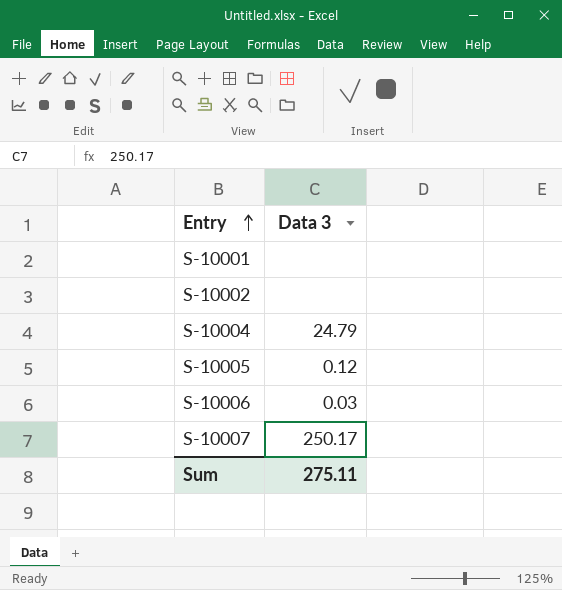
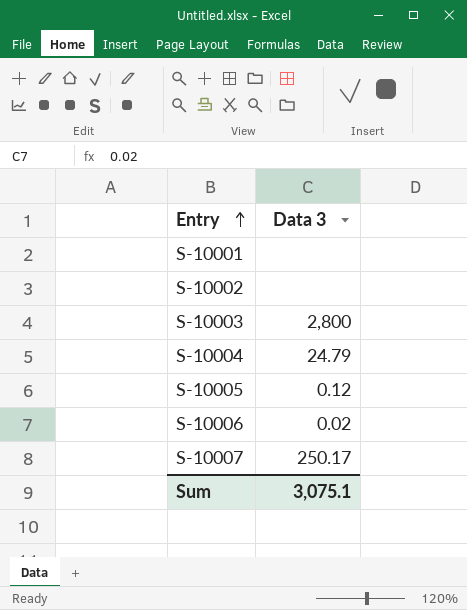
row S-10003: none -> 2,800
S-10006 | Data 3: 0.03 -> 0.02
Sum | Data 3: 275.11 -> 3,075.1

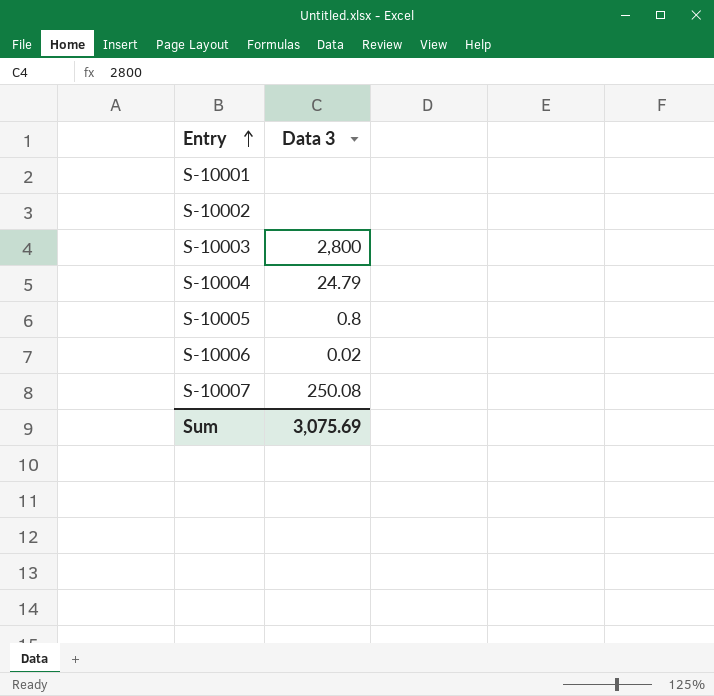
S-10005 | Data 3: 0.12 -> 0.8
S-10007 | Data 3: 250.17 -> 250.08
Sum | Data 3: 3,075.1 -> 3,075.69

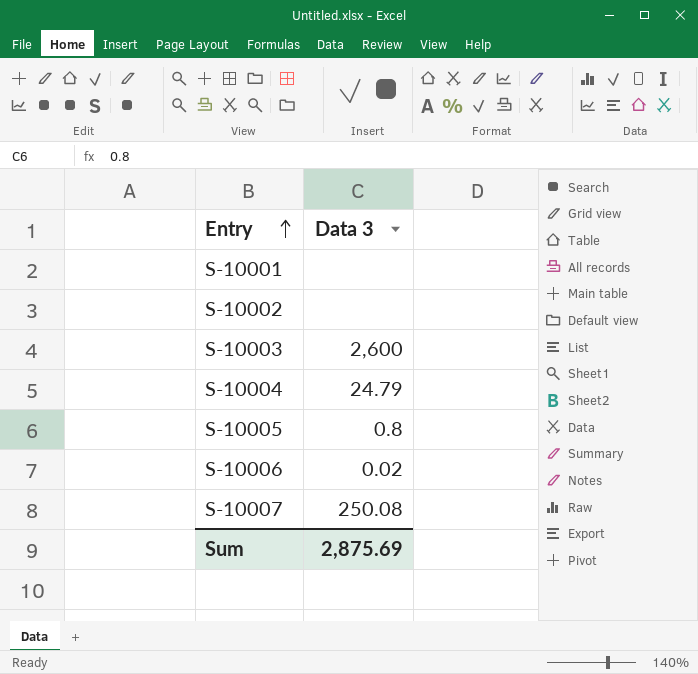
S-10003 | Data 3: 2,800 -> 2,600
Sum | Data 3: 3,075.69 -> 2,875.69

